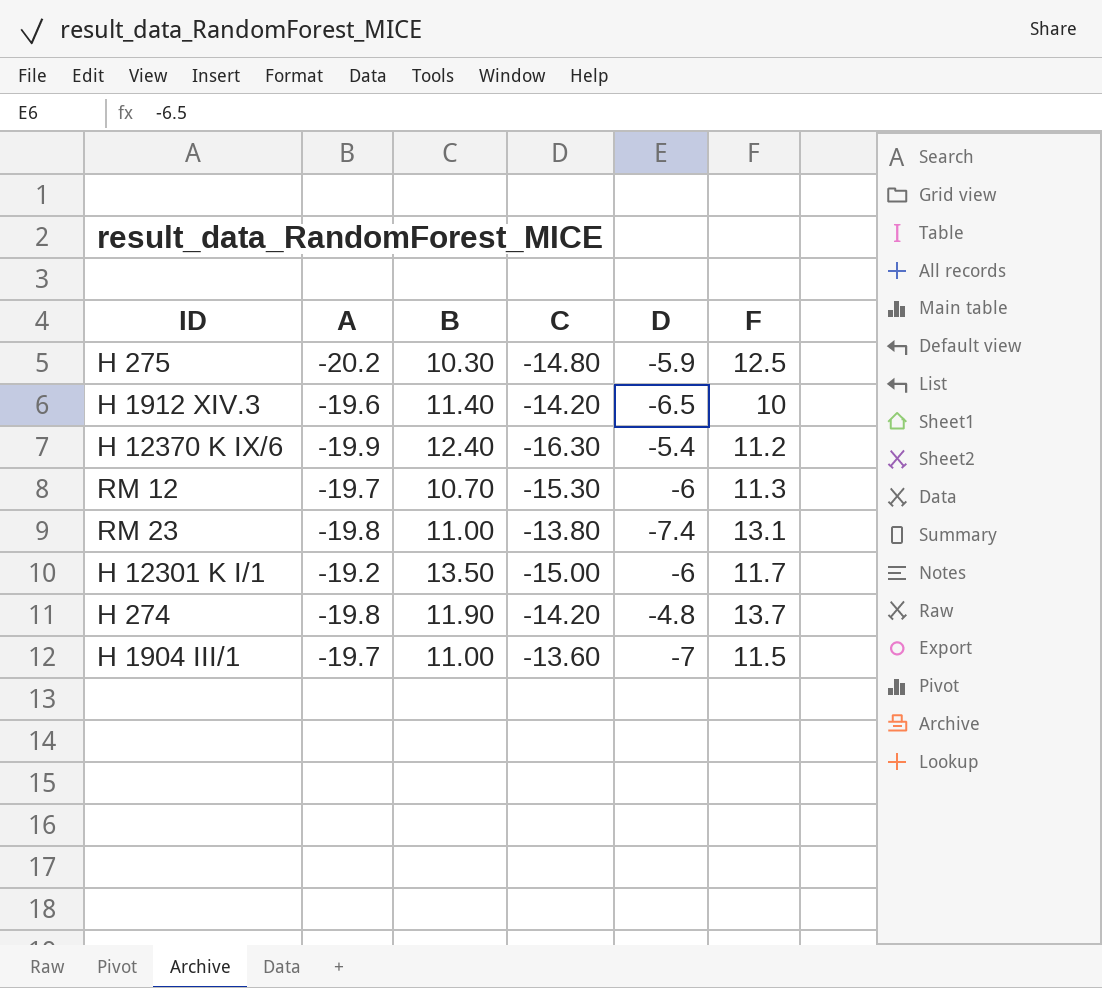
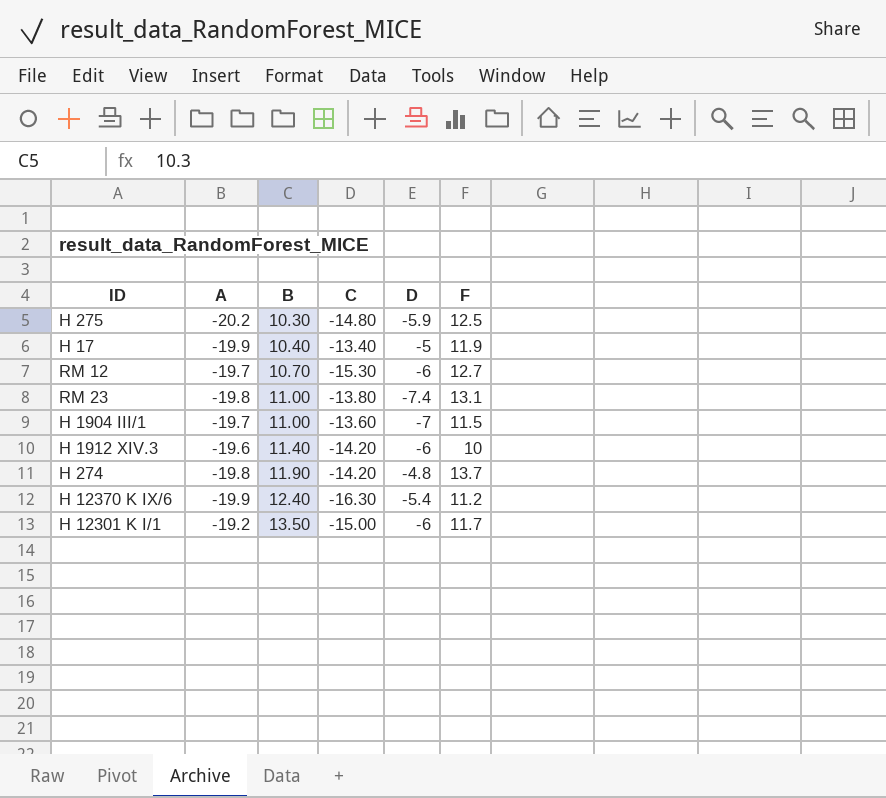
row order: none -> B ascending
row H 17: none -> -19.9 | 10.40 | -13.40 | -5 | 11.9
RM 12 | F: 11.3 -> 12.7
H 1912 XIV.3 | D: -6.5 -> -6

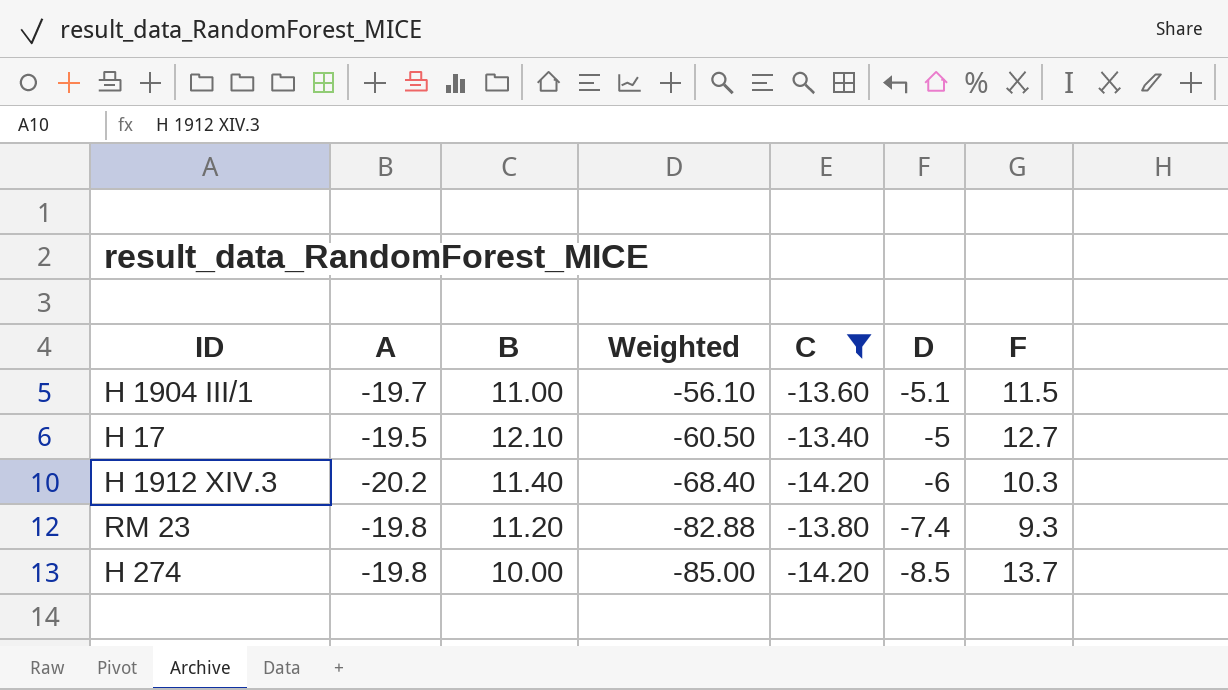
filter: none -> C >= -14.20
row order: B ascending -> Weighted descending
column Weighted | formula: none -> [B] * [D]
H 1904 III/1 | D: -7 -> -5.1
H 17 | A: -19.9 -> -19.5
H 17 | B: 10.40 -> 12.10
H 17 | F: 11.9 -> 12.7
H 1912 XIV.3 | A: -19.6 -> -20.2
H 1912 XIV.3 | F: 10 -> 10.3
RM 23 | B: 11.00 -> 11.20
RM 23 | F: 13.1 -> 9.3
H 274 | B: 11.90 -> 10.00
H 274 | D: -4.8 -> -8.5

